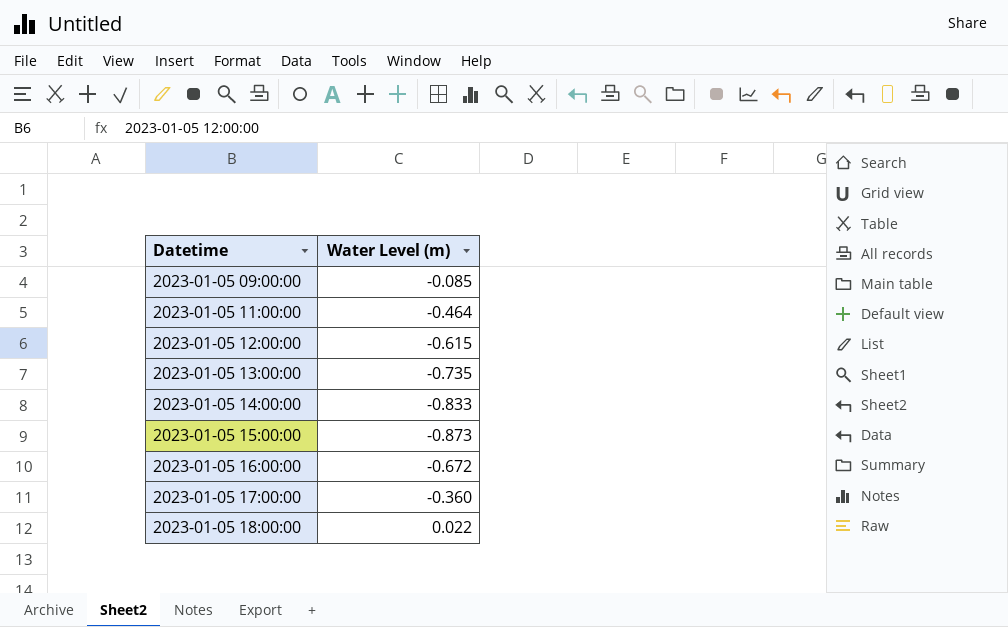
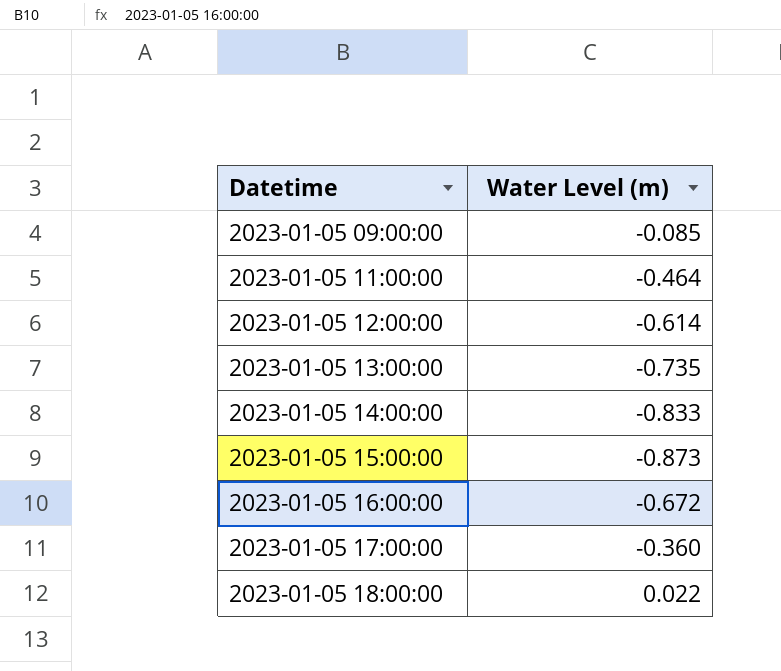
2023-01-05 12:00:00 | Water Level (m): -0.615 -> -0.614

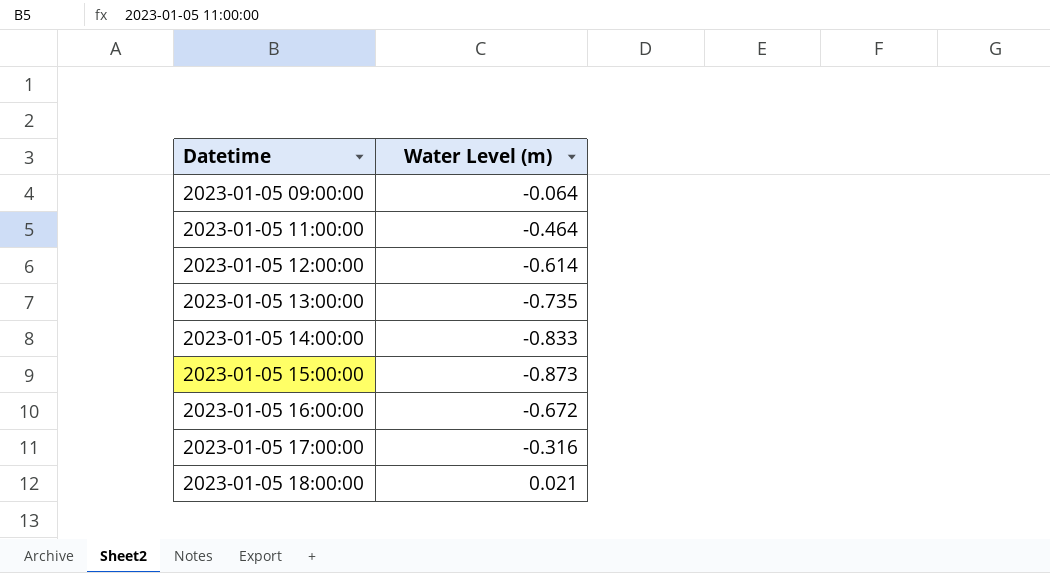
2023-01-05 09:00:00 | Water Level (m): -0.085 -> -0.064
2023-01-05 17:00:00 | Water Level (m): -0.360 -> -0.316
2023-01-05 18:00:00 | Water Level (m): 0.022 -> 0.021

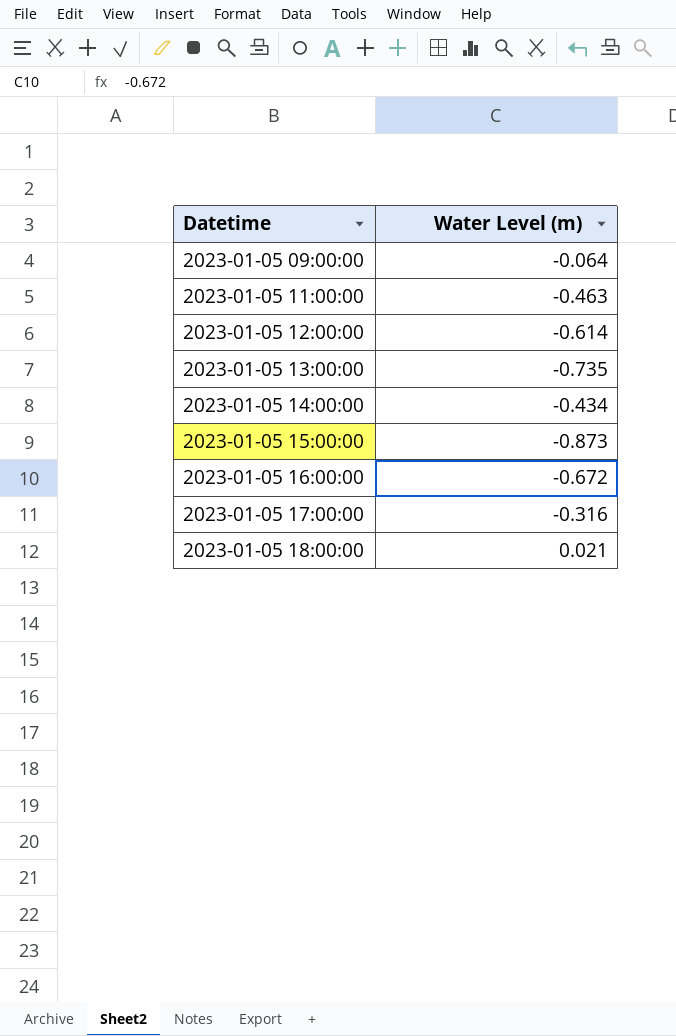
2023-01-05 11:00:00 | Water Level (m): -0.464 -> -0.463
2023-01-05 14:00:00 | Water Level (m): -0.833 -> -0.434

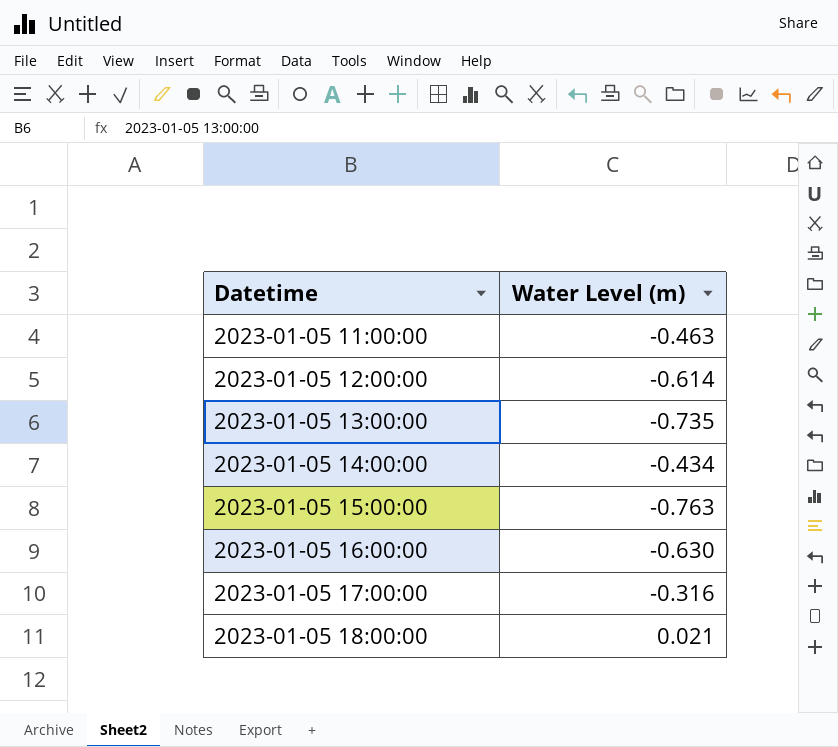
row 2023-01-05 09:00:00: -0.064 -> none
2023-01-05 15:00:00 | Water Level (m): -0.873 -> -0.763
2023-01-05 16:00:00 | Water Level (m): -0.672 -> -0.630

